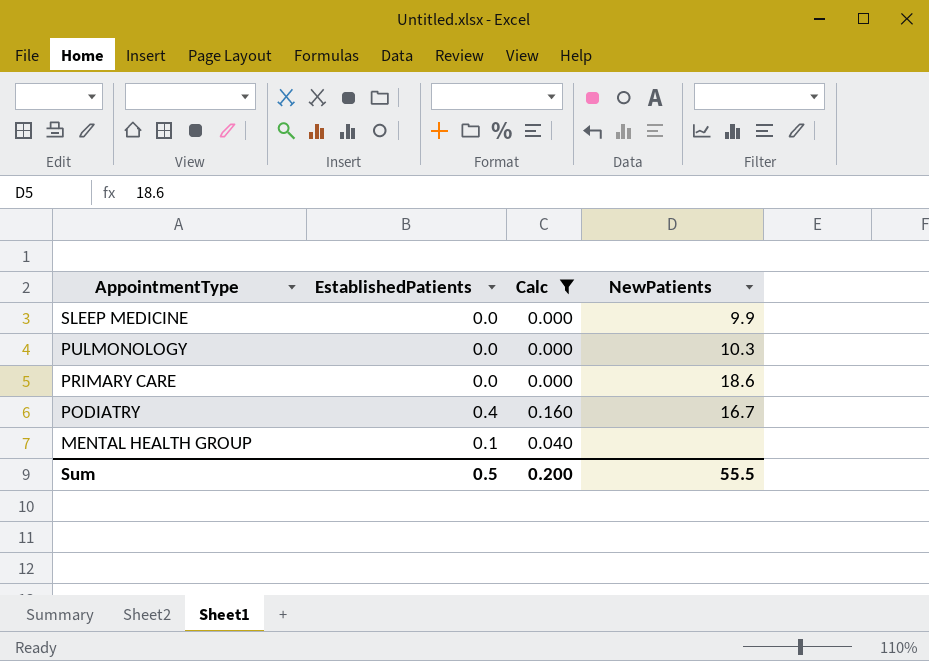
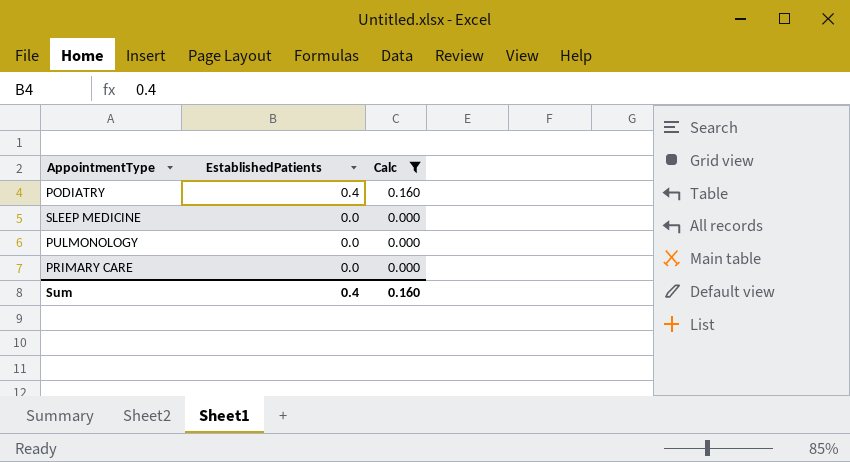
row order: AppointmentType descending -> EstablishedPatients descending
column NewPatients | position: 4 -> none
row MENTAL HEALTH GROUP: 0.1 | 0.040 | none -> none
Sum | EstablishedPatients: 0.5 -> 0.4
Sum | Calc: 0.200 -> 0.160

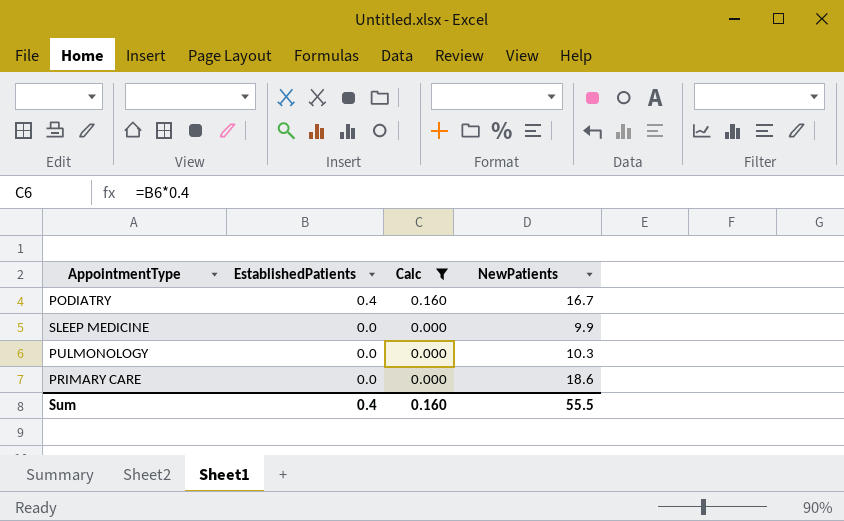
column NewPatients | position: none -> 4

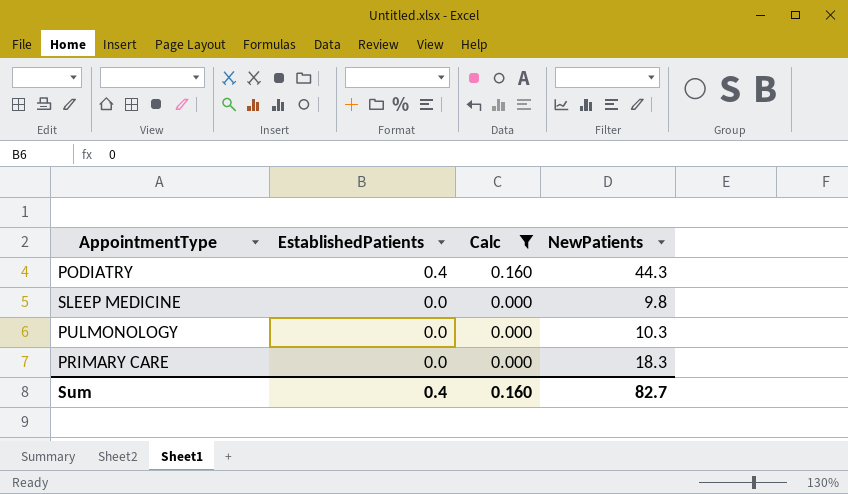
PODIATRY | NewPatients: 16.7 -> 44.3
SLEEP MEDICINE | NewPatients: 9.9 -> 9.8
PRIMARY CARE | NewPatients: 18.6 -> 18.3
Sum | NewPatients: 55.5 -> 82.7

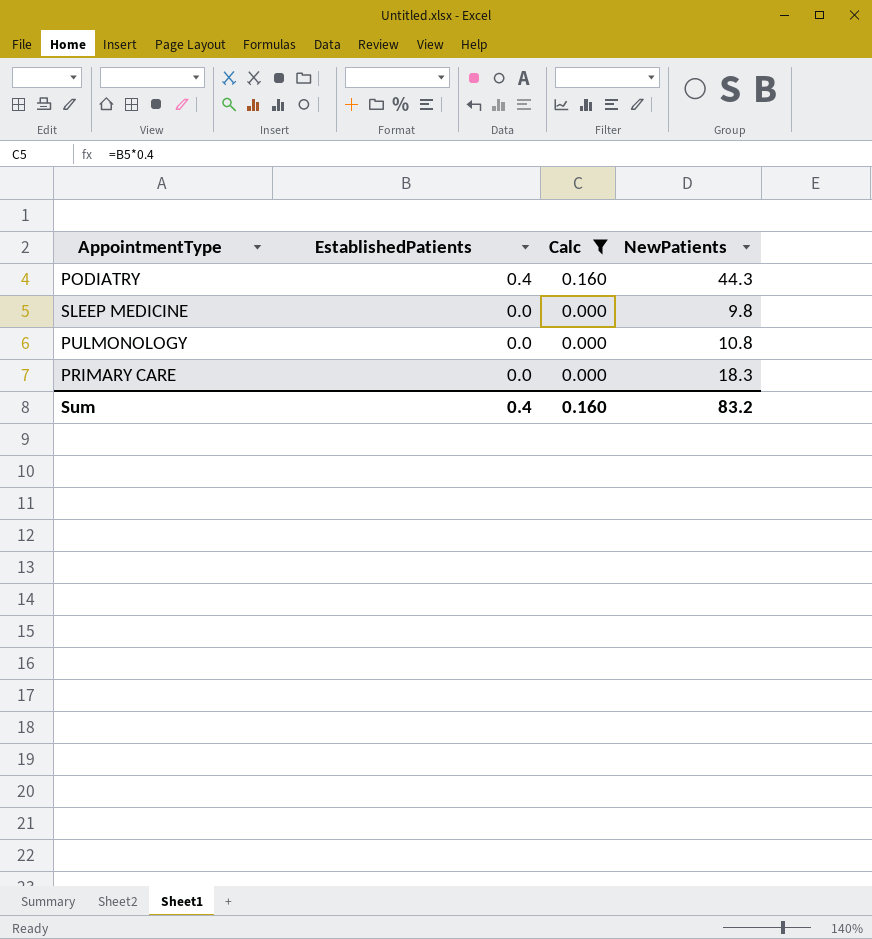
PULMONOLOGY | NewPatients: 10.3 -> 10.8
Sum | NewPatients: 82.7 -> 83.2

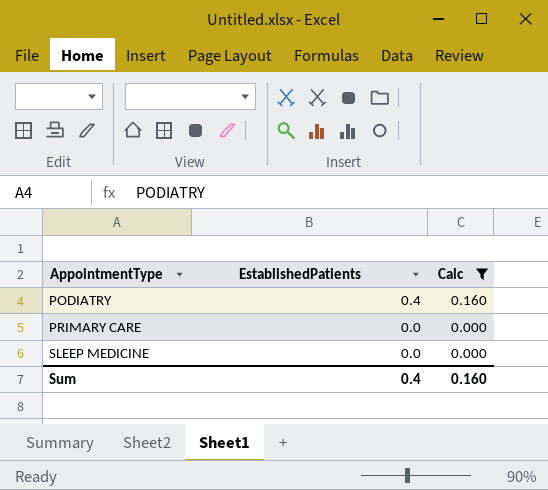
row order: EstablishedPatients descending -> AppointmentType ascending
column NewPatients | position: 4 -> none
row PULMONOLOGY: 0.0 | 0.000 | 10.8 -> none

